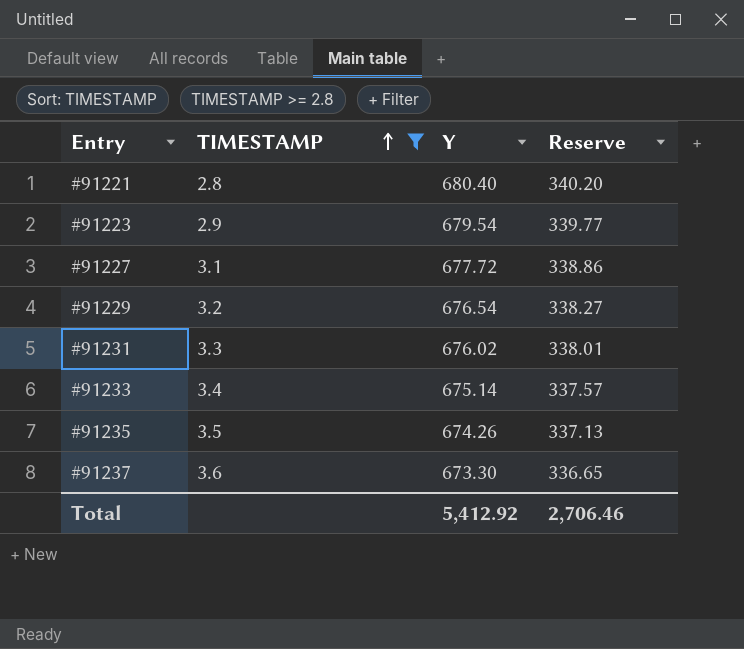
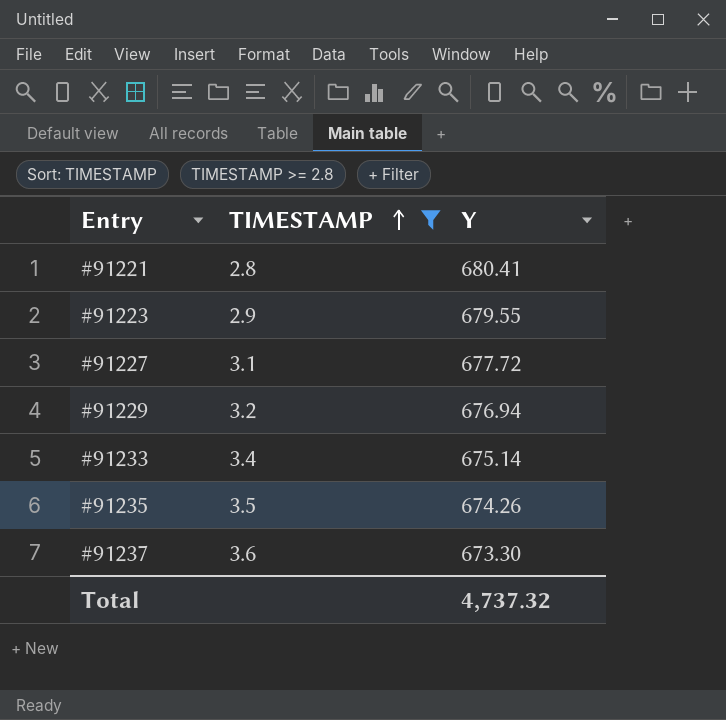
column Reserve | formula: [Y] * 0.5 -> none
row #91231: 3.3 | 676.02 | 338.01 -> none
#91221 | Y: 680.40 -> 680.41
#91223 | Y: 679.54 -> 679.55
#91229 | Y: 676.54 -> 676.94
Total | Y: 5,412.92 -> 4,737.32

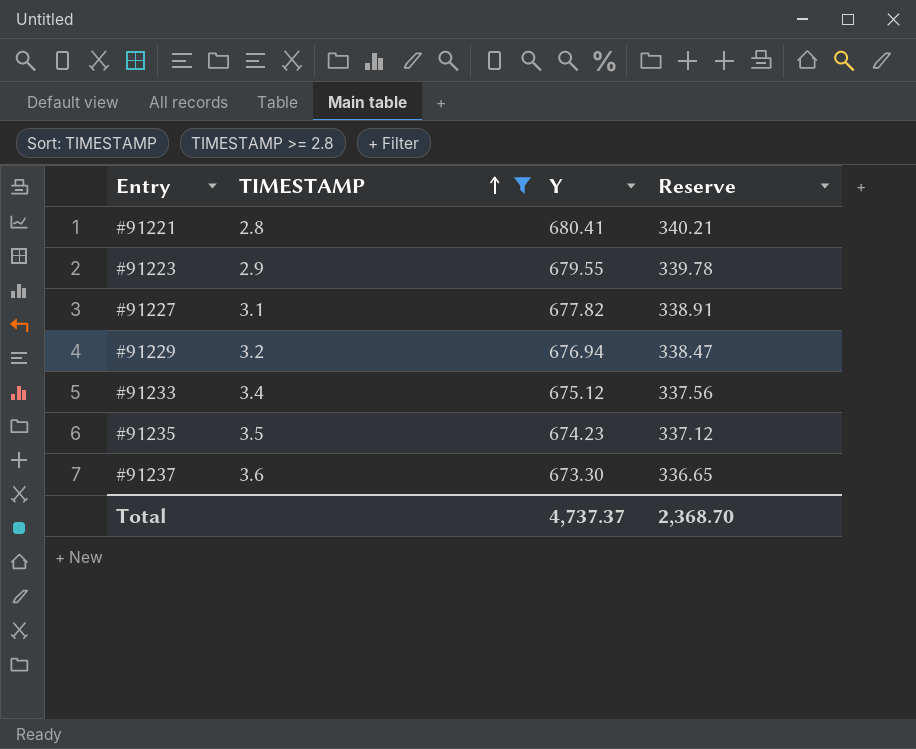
column Reserve | formula: none -> [Y] * 0.5
#91227 | Y: 677.72 -> 677.82
#91233 | Y: 675.14 -> 675.12
#91235 | Y: 674.26 -> 674.23
Total | Y: 4,737.32 -> 4,737.37

